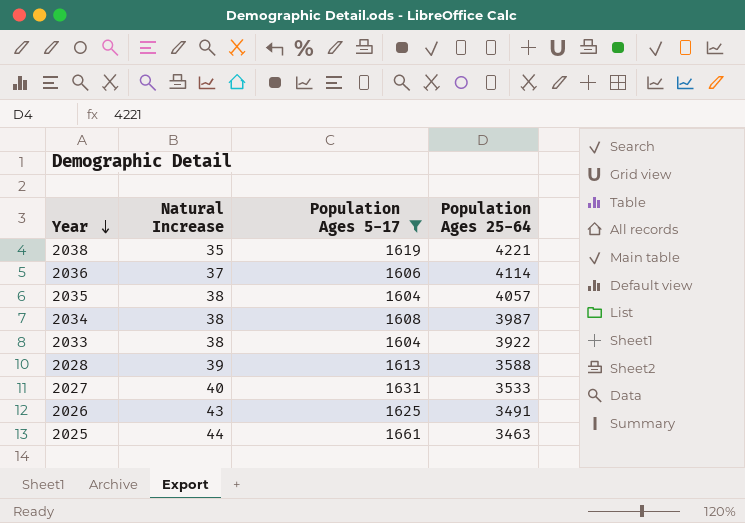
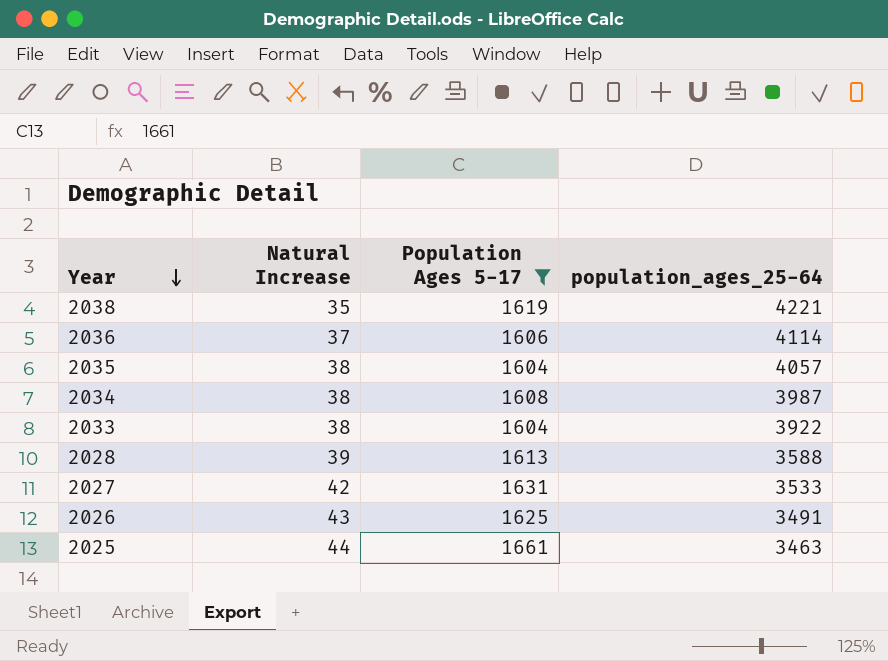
column name: Population Ages 25-64 -> population_ages_25-64
2027 | Natural Increase: 40 -> 42

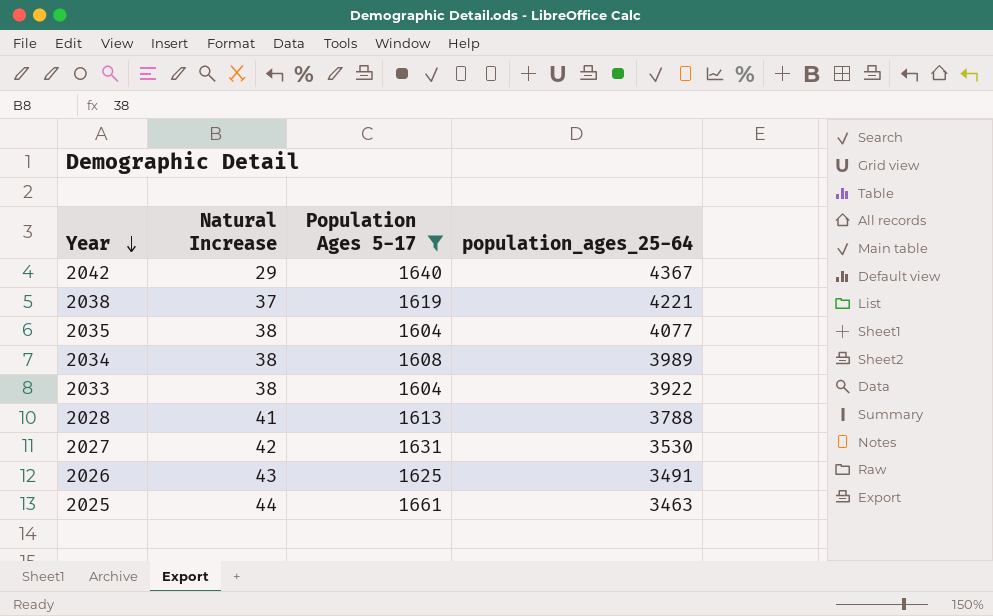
row 2036: 37 | 1606 | 4114 -> none
row 2042: none -> 29 | 1640 | 4367
2038 | Natural Increase: 35 -> 37
2035 | population_ages_25-64: 4057 -> 4077
2034 | population_ages_25-64: 3987 -> 3989
2028 | Natural Increase: 39 -> 41
2028 | population_ages_25-64: 3588 -> 3788
2027 | population_ages_25-64: 3533 -> 3530

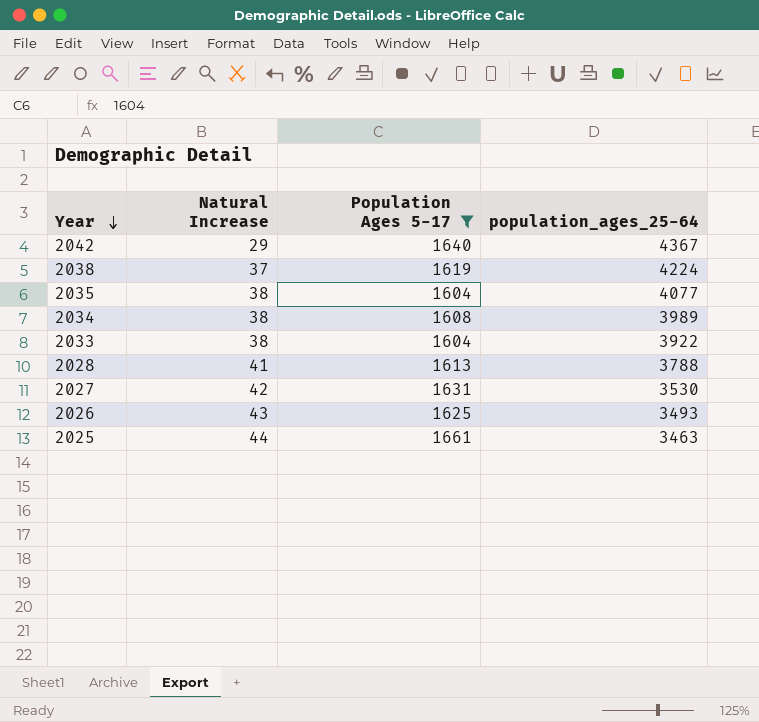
2038 | population_ages_25-64: 4221 -> 4224
2026 | population_ages_25-64: 3491 -> 3493

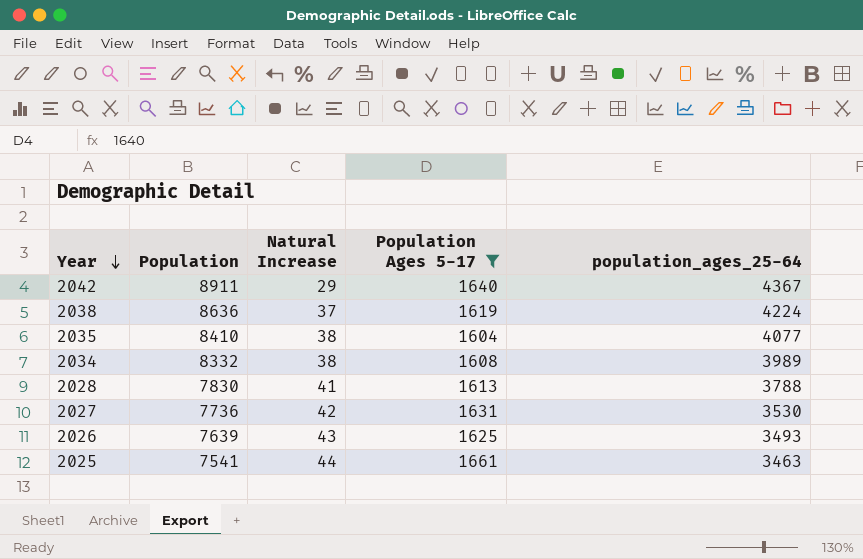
column Population | position: none -> 2
row 2033: 38 | 1604 | 3922 -> none

